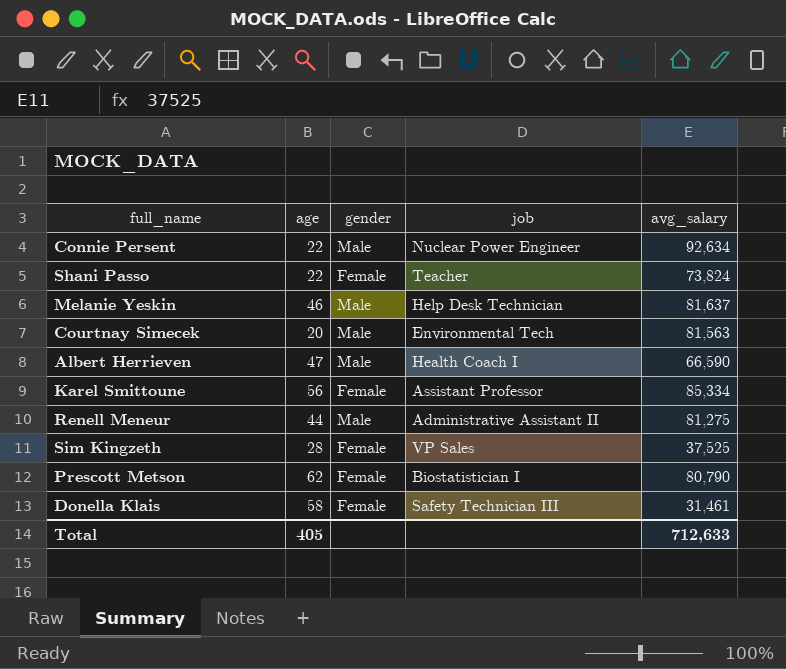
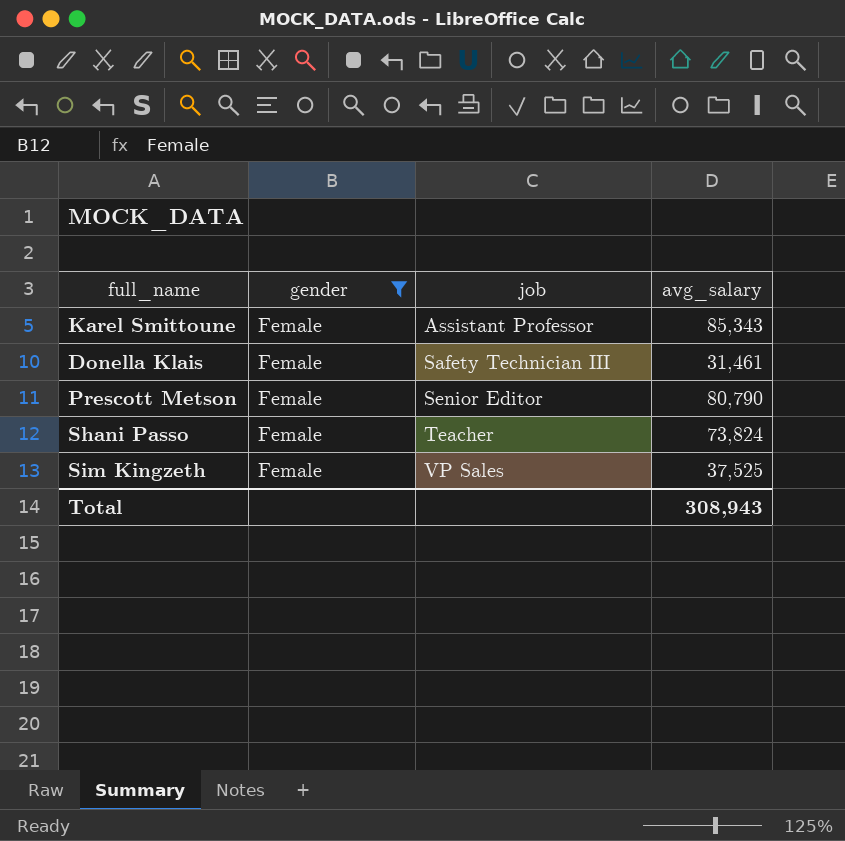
filter: none -> gender = Female
row order: none -> job ascending
column age | position: 2 -> none
Karel Smittoune | avg_salary: 85,334 -> 85,343
Prescott Metson | job: Biostatistician I -> Senior Editor
Total | avg_salary: 712,633 -> 308,943

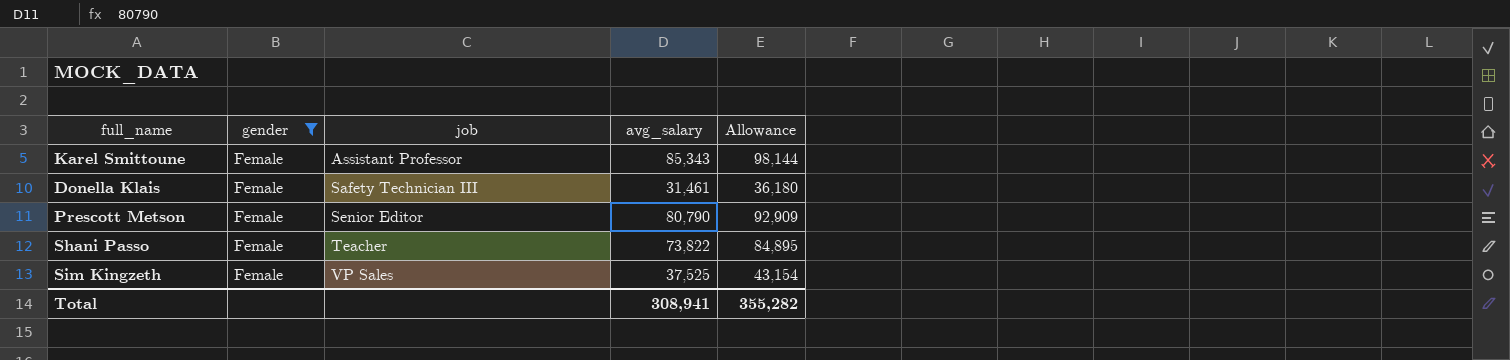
column Allowance | formula: none -> [avg_salary] * 1.15
Shani Passo | avg_salary: 73,824 -> 73,822
Total | avg_salary: 308,943 -> 308,941

